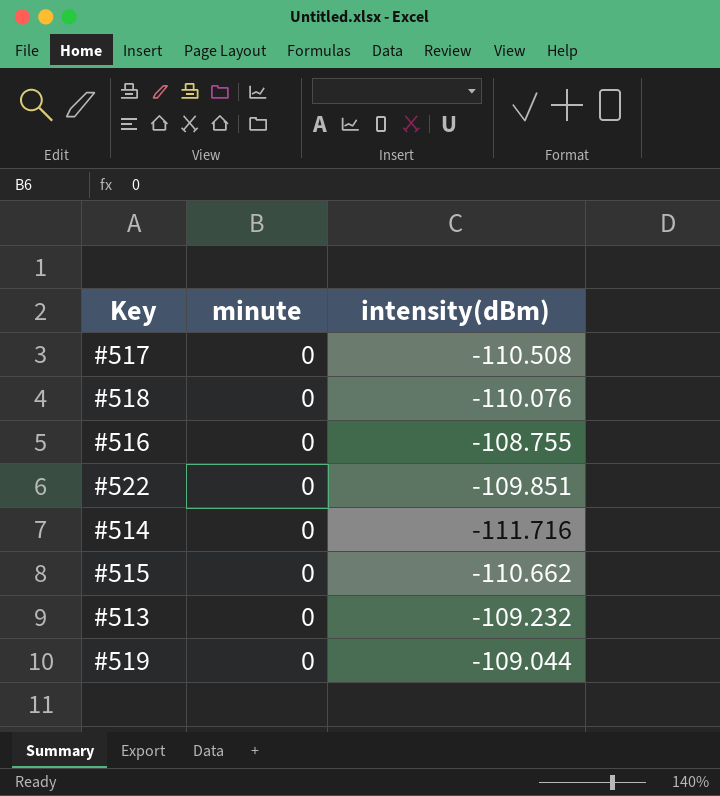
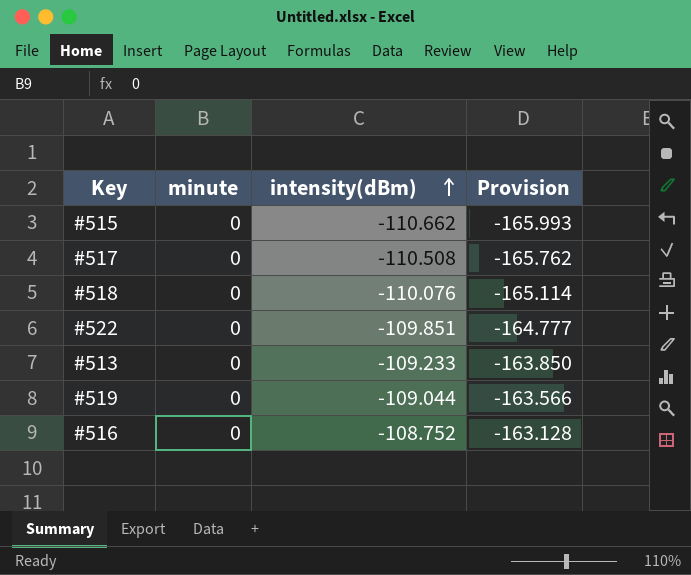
row order: none -> intensity(dBm) ascending
column Provision | formula: none -> [intensity(dBm)] * 1.5
row #514: 0 | -111.716 -> none
#513 | intensity(dBm): -109.232 -> -109.233
#516 | intensity(dBm): -108.755 -> -108.752

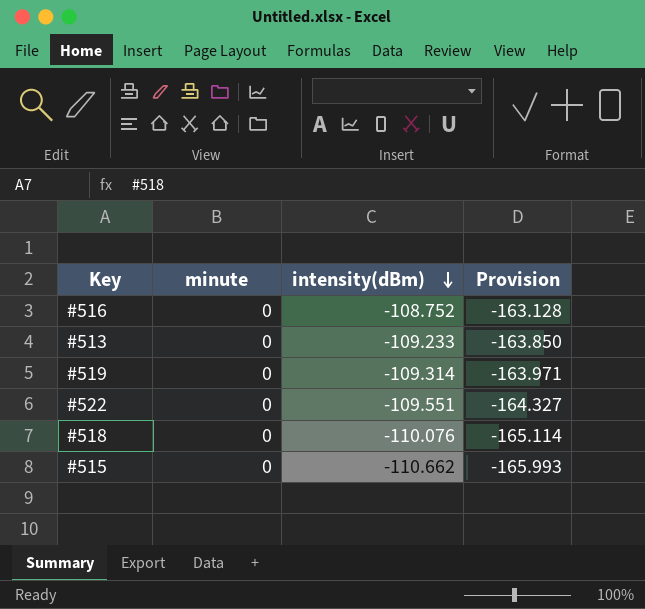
row order: intensity(dBm) ascending -> intensity(dBm) descending
row #517: 0 | -110.508 | -165.762 -> none
#519 | intensity(dBm): -109.044 -> -109.314
#519 | Provision: -163.566 -> -163.971
#522 | intensity(dBm): -109.851 -> -109.551
#522 | Provision: -164.777 -> -164.327

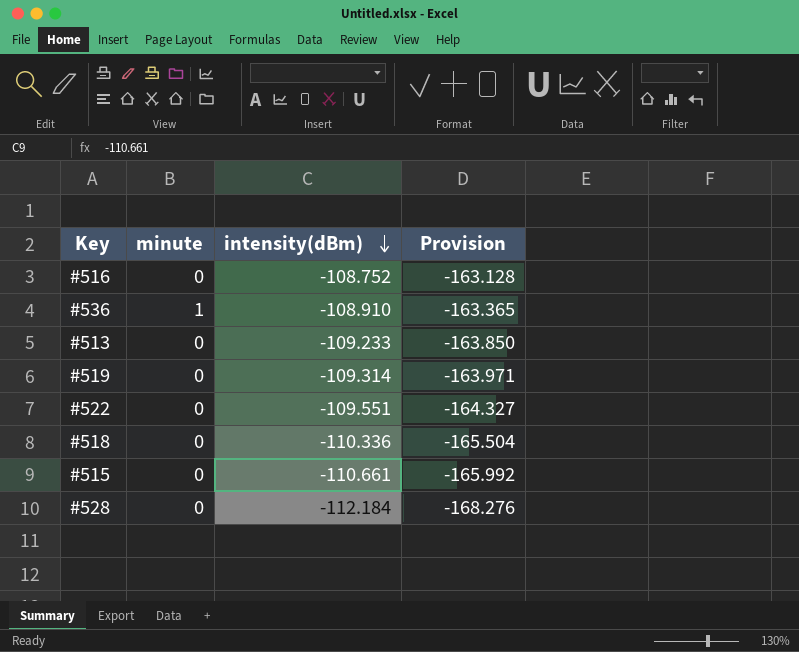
row #536: none -> 1 | -108.910 | -163.365
#518 | intensity(dBm): -110.076 -> -110.336
#518 | Provision: -165.114 -> -165.504
#515 | intensity(dBm): -110.662 -> -110.661
#515 | Provision: -165.993 -> -165.992
row #528: none -> 0 | -112.184 | -168.276

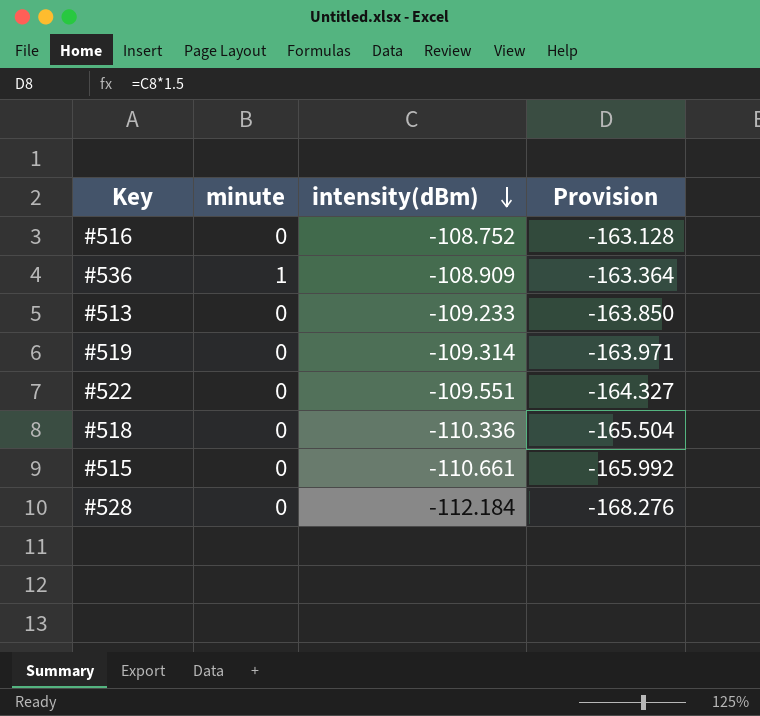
#536 | intensity(dBm): -108.910 -> -108.909
#536 | Provision: -163.365 -> -163.364

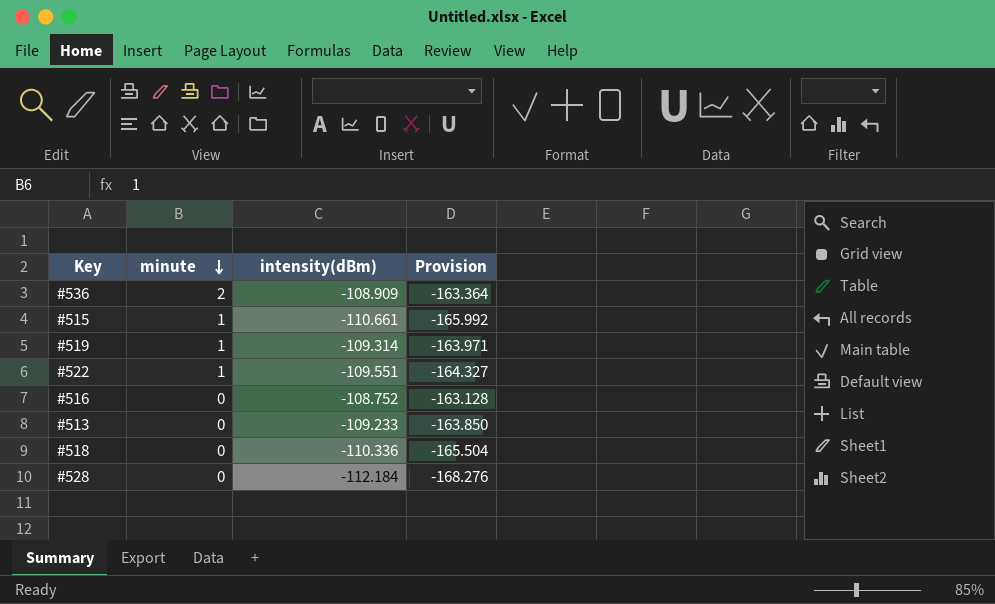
row order: intensity(dBm) descending -> minute descending
#536 | minute: 1 -> 2
#515 | minute: 0 -> 1
#519 | minute: 0 -> 1
#522 | minute: 0 -> 1

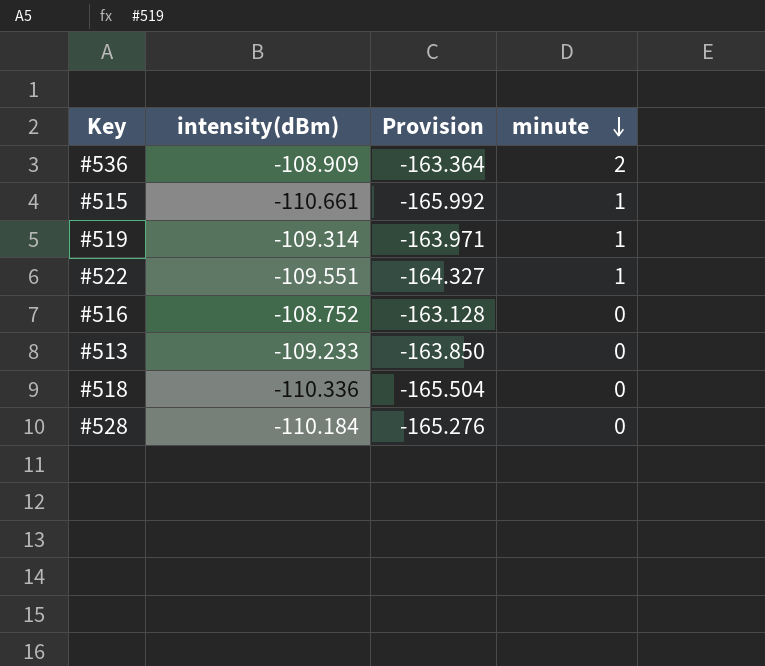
column minute | position: 2 -> 4
#528 | intensity(dBm): -112.184 -> -110.184
#528 | Provision: -168.276 -> -165.276

